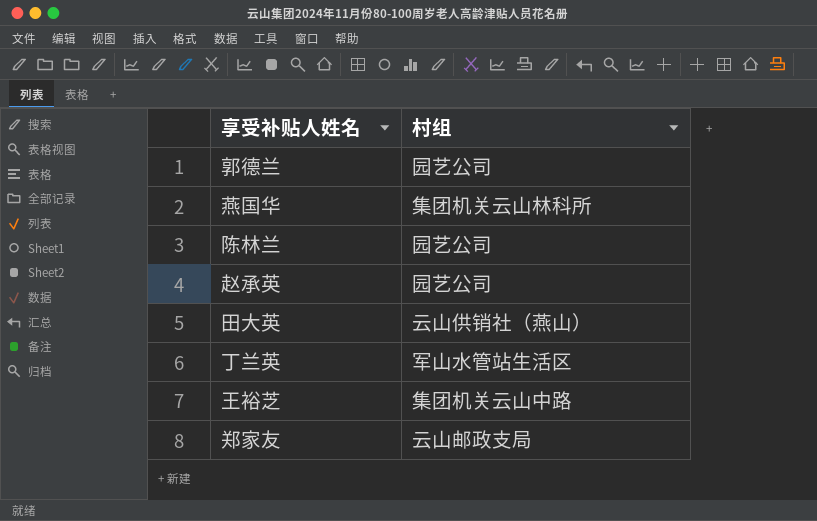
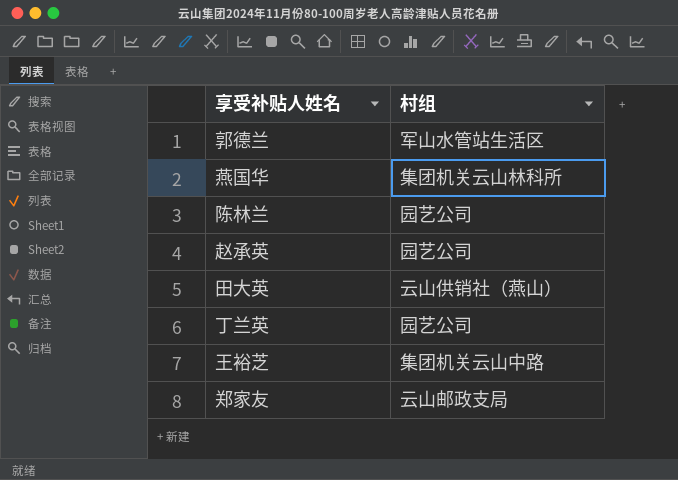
郭德兰 | 村组: 园艺公司 -> 军山水管站生活区
丁兰英 | 村组: 军山水管站生活区 -> 园艺公司

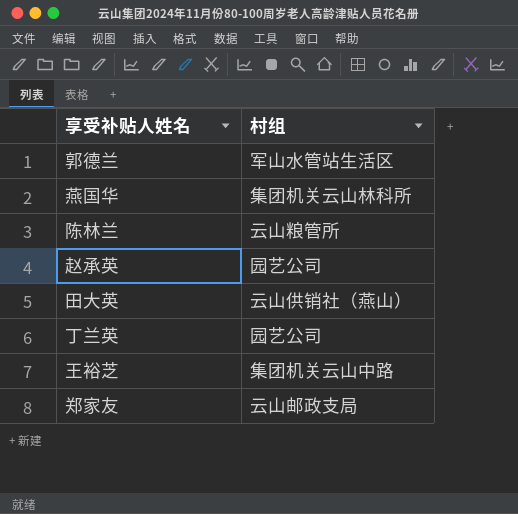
陈林兰 | 村组: 园艺公司 -> 云山粮管所

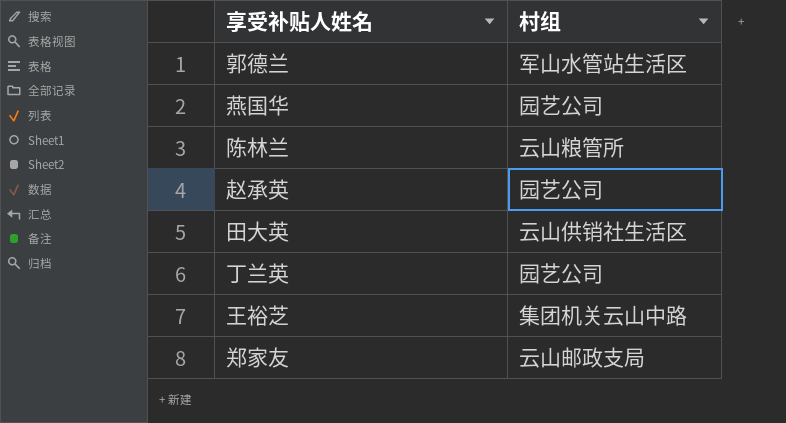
燕国华 | 村组: 集团机关云山林科所 -> 园艺公司
田大英 | 村组: 云山供销社（燕山） -> 云山供销社生活区

